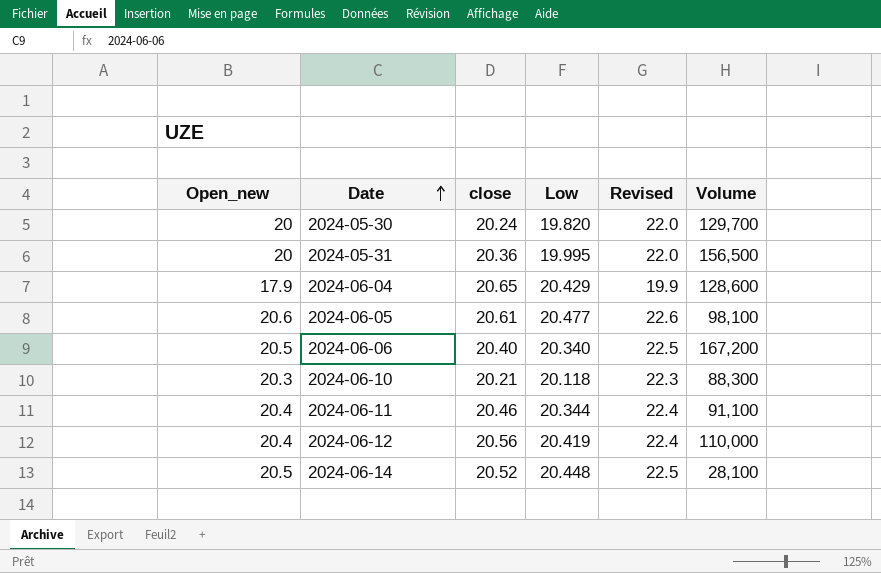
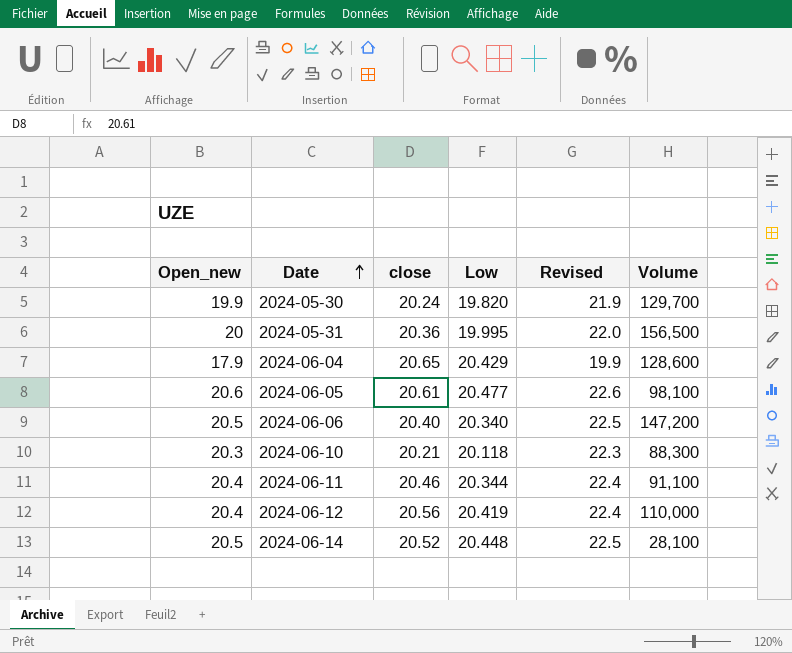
2024-05-30 | Open_new: 20 -> 19.9
2024-05-30 | Revised: 22.0 -> 21.9
2024-06-06 | Volume: 167,200 -> 147,200

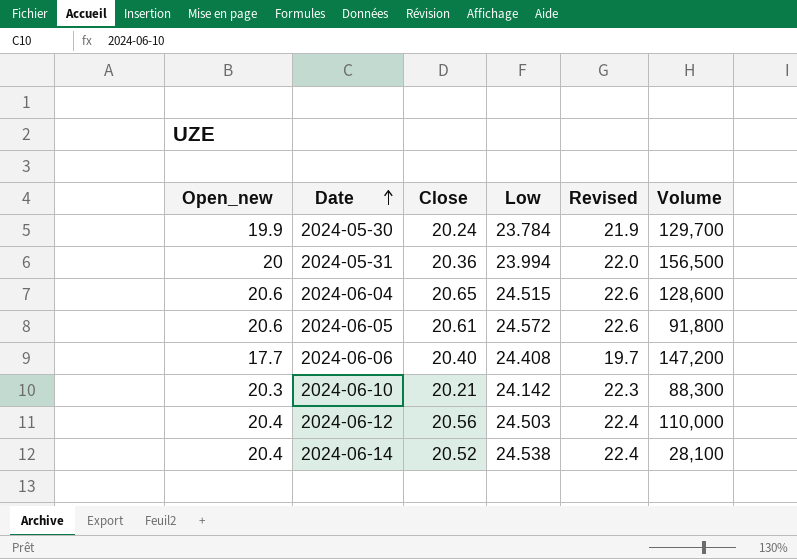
column name: close -> Close
row 2024-06-11: 20.4 | 20.46 | 20.344 | 22.4 | 91,100 -> none
2024-05-30 | Low: 19.820 -> 23.784
2024-05-31 | Low: 19.995 -> 23.994
2024-06-04 | Open_new: 17.9 -> 20.6
2024-06-04 | Low: 20.429 -> 24.515
2024-06-04 | Revised: 19.9 -> 22.6
2024-06-05 | Low: 20.477 -> 24.572
2024-06-05 | Volume: 98,100 -> 91,800
2024-06-06 | Open_new: 20.5 -> 17.7
2024-06-06 | Low: 20.340 -> 24.408
2024-06-06 | Revised: 22.5 -> 19.7
2024-06-10 | Low: 20.118 -> 24.142
2024-06-12 | Low: 20.419 -> 24.503
2024-06-14 | Open_new: 20.5 -> 20.4
2024-06-14 | Low: 20.448 -> 24.538
2024-06-14 | Revised: 22.5 -> 22.4

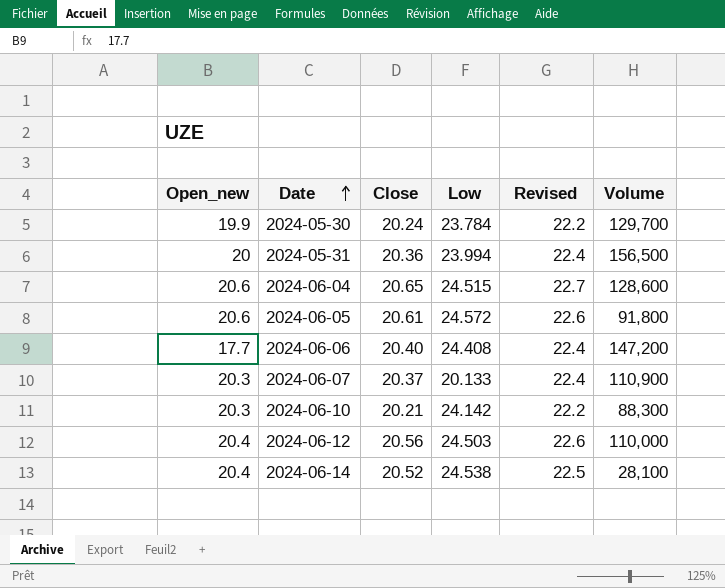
column Revised | formula: [Open_new] + 2 -> [Close] + 2
row 2024-06-07: none -> 20.3 | 20.37 | 20.133 | 22.4 | 110,900

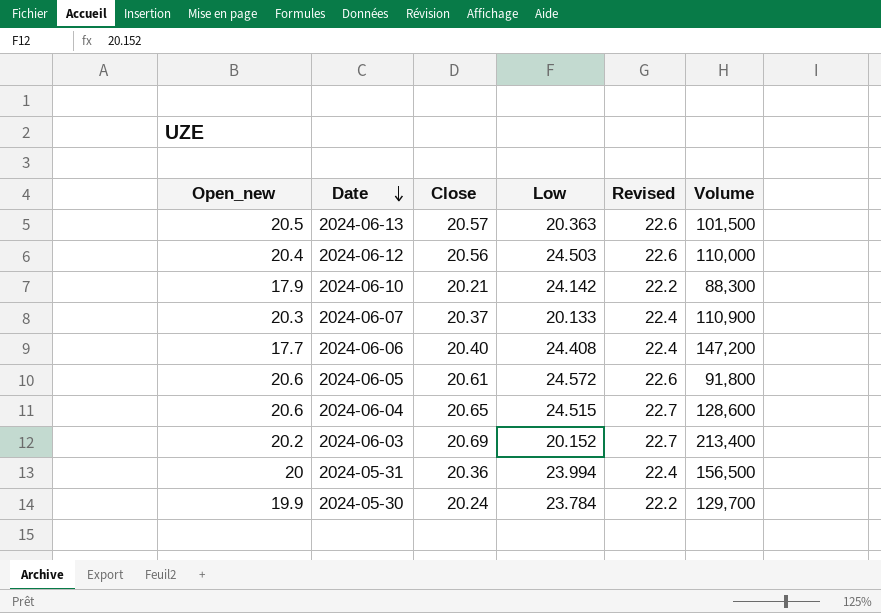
row order: Date ascending -> Date descending
row 2024-06-14: 20.4 | 20.52 | 24.538 | 22.5 | 28,100 -> none
row 2024-06-13: none -> 20.5 | 20.57 | 20.363 | 22.6 | 101,500
2024-06-10 | Open_new: 20.3 -> 17.9
row 2024-06-03: none -> 20.2 | 20.69 | 20.152 | 22.7 | 213,400

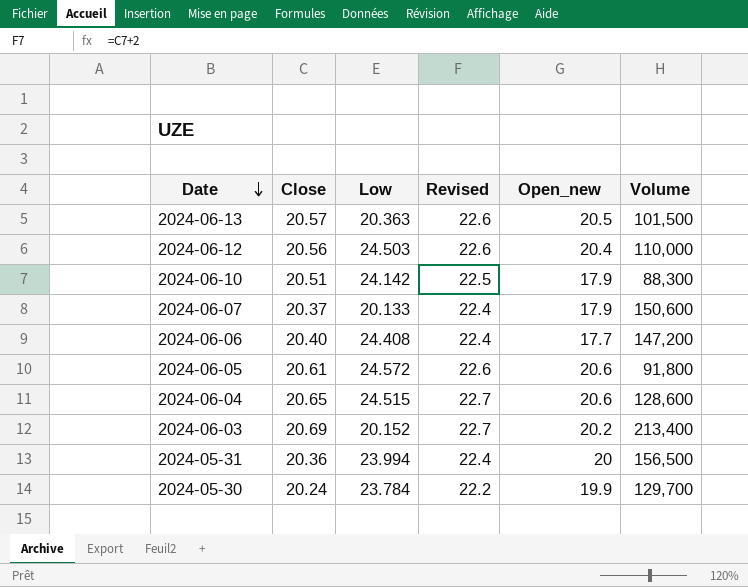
column Open_new | position: 1 -> 5
2024-06-10 | Close: 20.21 -> 20.51
2024-06-10 | Revised: 22.2 -> 22.5
2024-06-07 | Open_new: 20.3 -> 17.9
2024-06-07 | Volume: 110,900 -> 150,600

